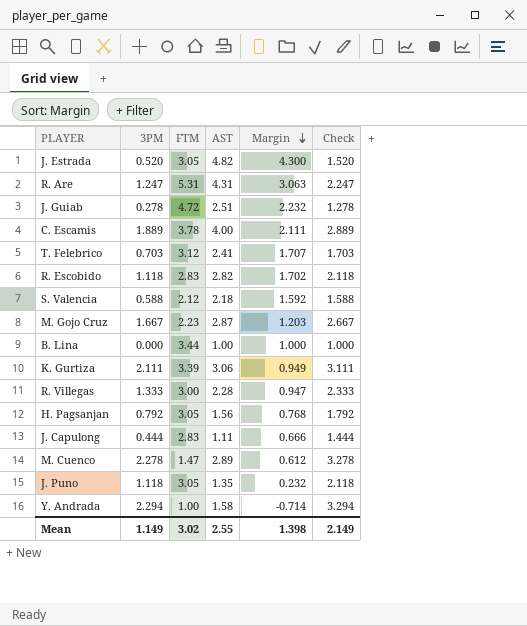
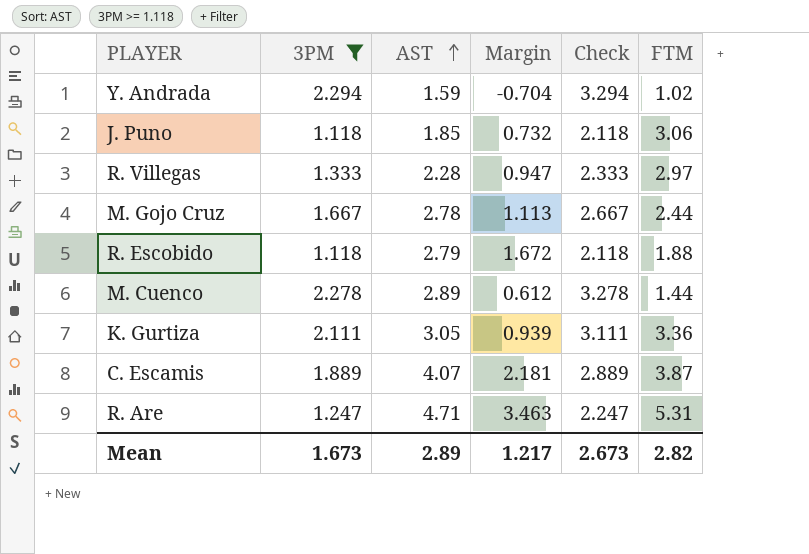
filter: none -> 3PM >= 1.118
row order: Margin descending -> AST ascending
column FTM | position: 3 -> 6
Y. Andrada | AST: 1.58 -> 1.59
Y. Andrada | Margin: -0.714 -> -0.704
Y. Andrada | FTM: 1.00 -> 1.02
J. Puno | AST: 1.35 -> 1.85
J. Puno | Margin: 0.232 -> 0.732
J. Puno | FTM: 3.05 -> 3.06
R. Villegas | FTM: 3.00 -> 2.97
M. Gojo Cruz | AST: 2.87 -> 2.78
M. Gojo Cruz | Margin: 1.203 -> 1.113
M. Gojo Cruz | FTM: 2.23 -> 2.44
R. Escobido | AST: 2.82 -> 2.79
R. Escobido | Margin: 1.702 -> 1.672
R. Escobido | FTM: 2.83 -> 1.88
M. Cuenco | FTM: 1.47 -> 1.44
K. Gurtiza | AST: 3.06 -> 3.05
K. Gurtiza | Margin: 0.949 -> 0.939
K. Gurtiza | FTM: 3.39 -> 3.36
C. Escamis | AST: 4.00 -> 4.07
C. Escamis | Margin: 2.111 -> 2.181
C. Escamis | FTM: 3.78 -> 3.87
R. Are | AST: 4.31 -> 4.71
R. Are | Margin: 3.063 -> 3.463
Mean | 3PM: 1.149 -> 1.673
Mean | AST: 2.55 -> 2.89
Mean | Margin: 1.398 -> 1.217
Mean | Check: 2.149 -> 2.673
Mean | FTM: 3.02 -> 2.82

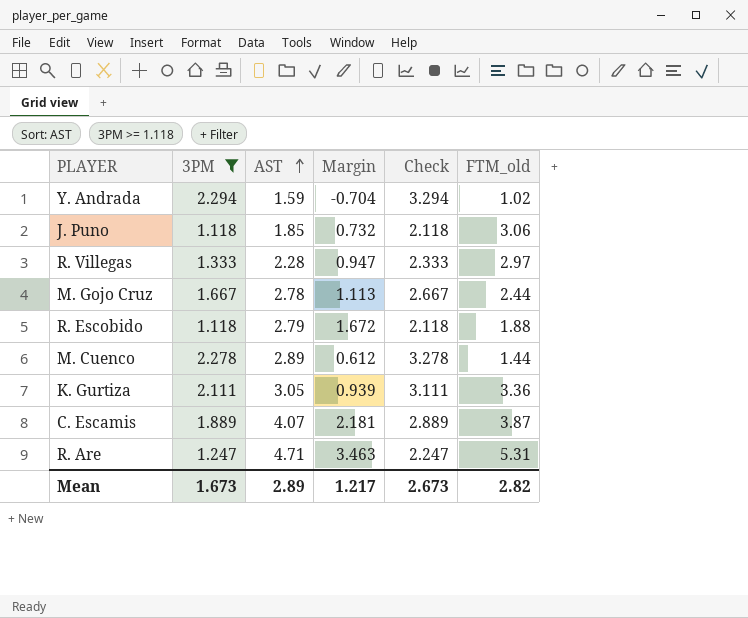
column name: FTM -> FTM_old

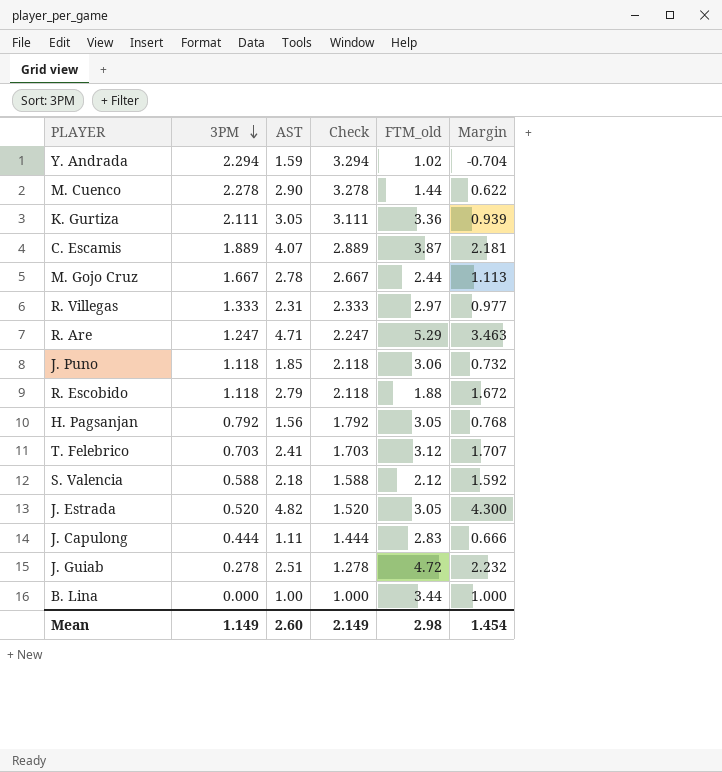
filter: 3PM >= 1.118 -> none
row order: AST ascending -> 3PM descending
column Margin | position: 4 -> 6
M. Cuenco | AST: 2.89 -> 2.90
M. Cuenco | Margin: 0.612 -> 0.622
R. Villegas | AST: 2.28 -> 2.31
R. Villegas | Margin: 0.947 -> 0.977
R. Are | FTM_old: 5.31 -> 5.29
Mean | 3PM: 1.673 -> 1.149
Mean | AST: 2.89 -> 2.60
Mean | Check: 2.673 -> 2.149
Mean | FTM_old: 2.82 -> 2.98
Mean | Margin: 1.217 -> 1.454

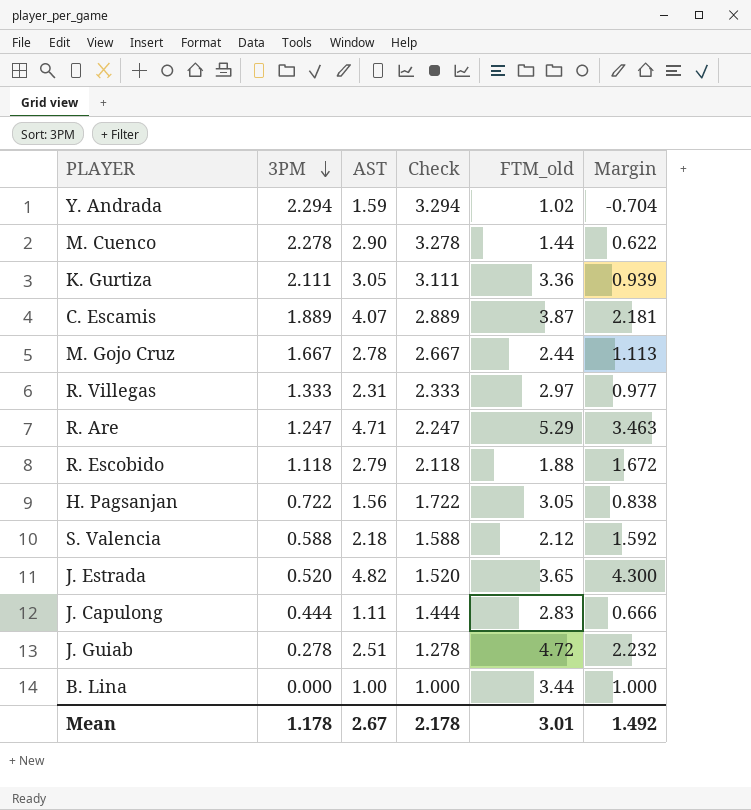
row J. Puno: 1.118 | 1.85 | 2.118 | 3.06 | 0.732 -> none
row T. Felebrico: 0.703 | 2.41 | 1.703 | 3.12 | 1.707 -> none
H. Pagsanjan | 3PM: 0.792 -> 0.722
H. Pagsanjan | Check: 1.792 -> 1.722
H. Pagsanjan | Margin: 0.768 -> 0.838
J. Estrada | FTM_old: 3.05 -> 3.65
Mean | 3PM: 1.149 -> 1.178
Mean | AST: 2.60 -> 2.67
Mean | Check: 2.149 -> 2.178
Mean | FTM_old: 2.98 -> 3.01
Mean | Margin: 1.454 -> 1.492

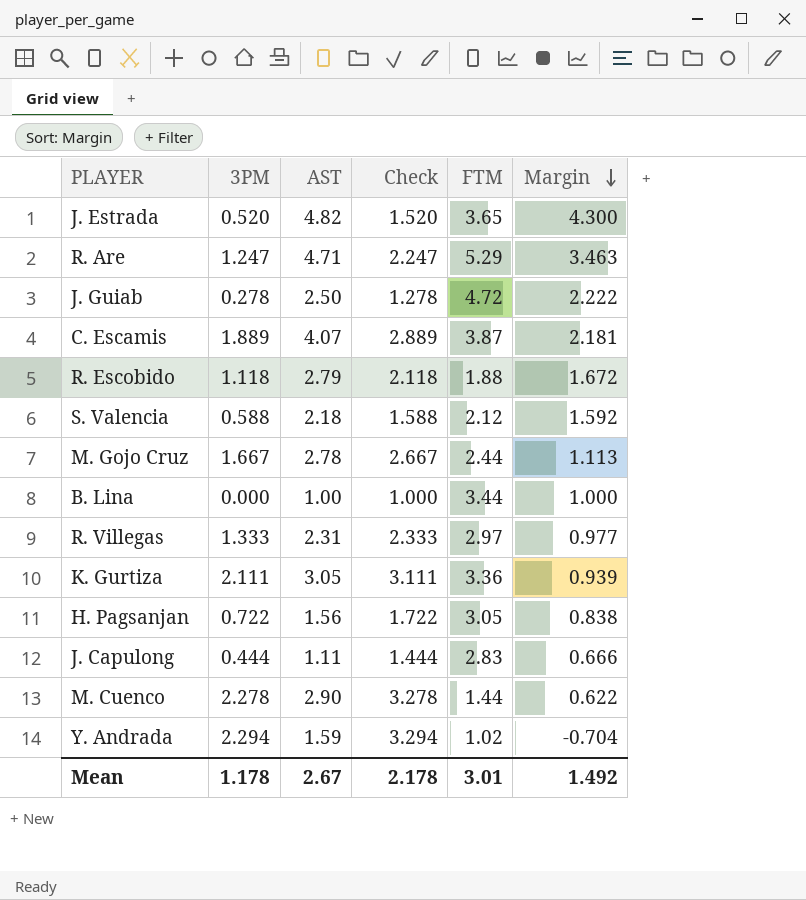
row order: 3PM descending -> Margin descending
column name: FTM_old -> FTM
J. Guiab | AST: 2.51 -> 2.50
J. Guiab | Margin: 2.232 -> 2.222

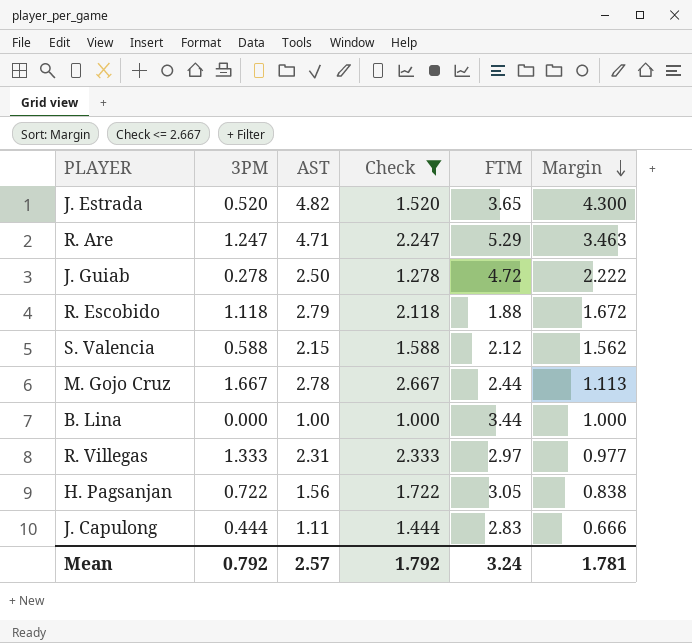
filter: none -> Check <= 2.667
S. Valencia | AST: 2.18 -> 2.15
S. Valencia | Margin: 1.592 -> 1.562
Mean | 3PM: 1.178 -> 0.792
Mean | AST: 2.67 -> 2.57
Mean | Check: 2.178 -> 1.792
Mean | FTM: 3.01 -> 3.24
Mean | Margin: 1.492 -> 1.781

